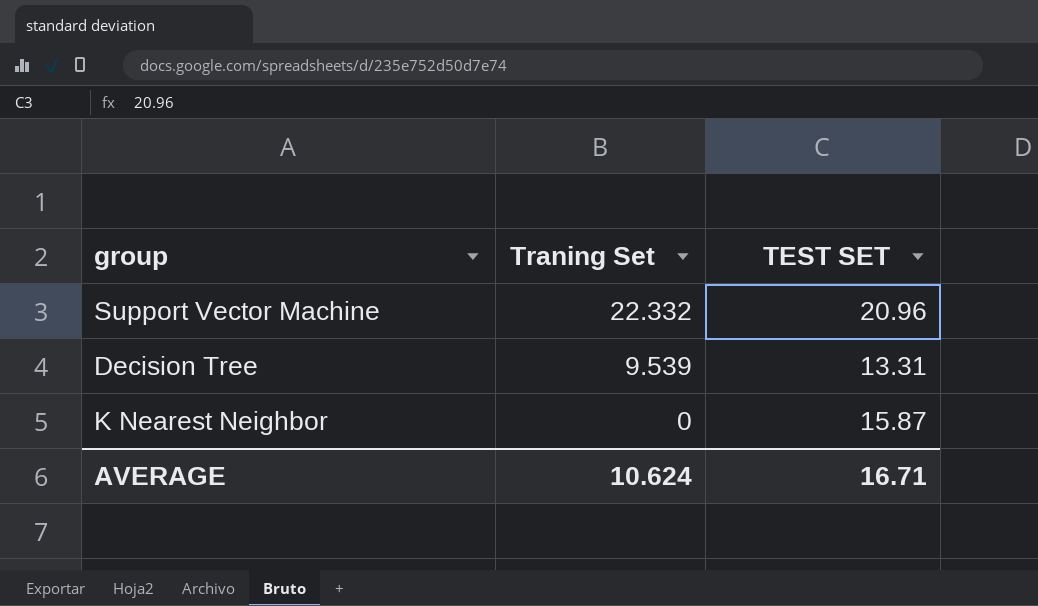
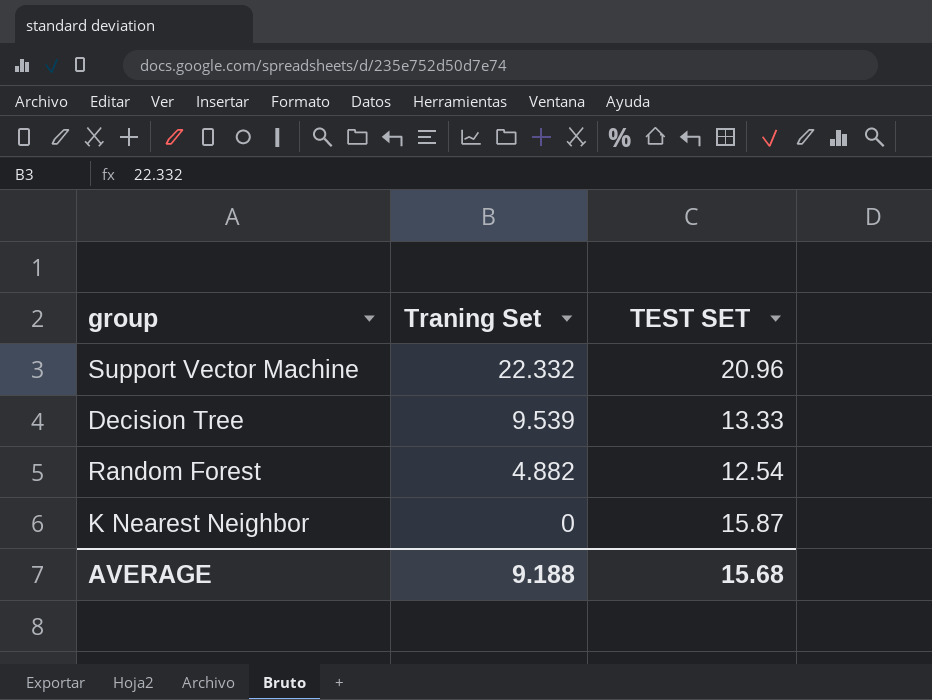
Decision Tree | TEST SET: 13.31 -> 13.33
row Random Forest: none -> 4.882 | 12.54
AVERAGE | Traning Set: 10.624 -> 9.188
AVERAGE | TEST SET: 16.71 -> 15.68

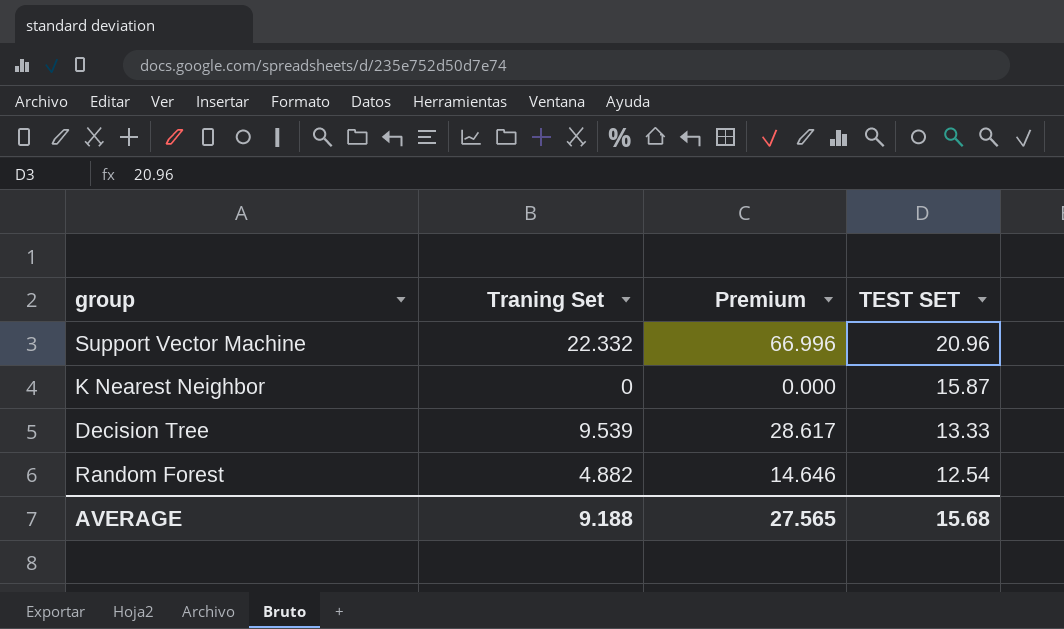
row order: Traning Set descending -> TEST SET descending
column Premium | formula: none -> [Traning Set] * 3

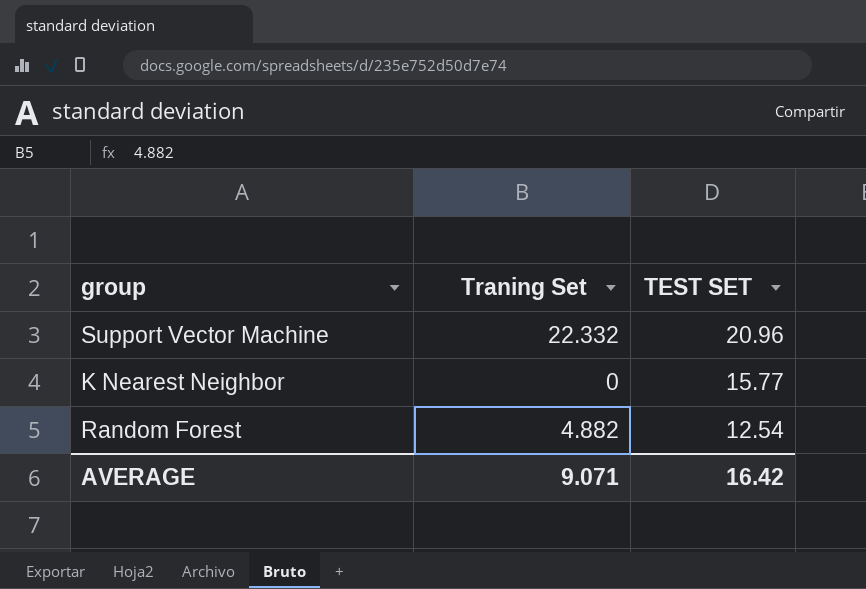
column Premium | formula: [Traning Set] * 3 -> none
row Decision Tree: 9.539 | 28.617 | 13.33 -> none
K Nearest Neighbor | TEST SET: 15.87 -> 15.77
AVERAGE | Traning Set: 9.188 -> 9.071
AVERAGE | TEST SET: 15.68 -> 16.42

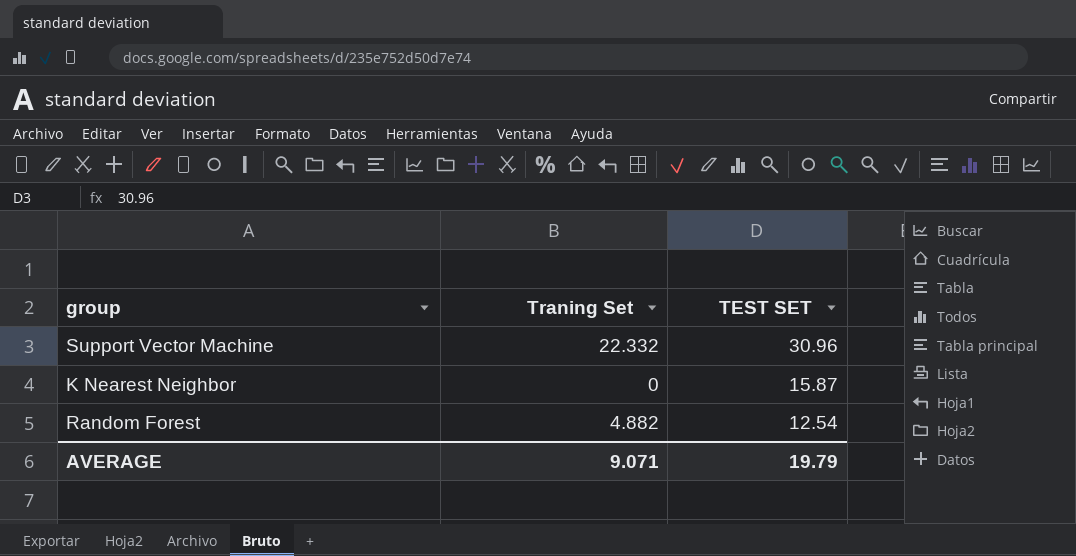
Support Vector Machine | TEST SET: 20.96 -> 30.96
K Nearest Neighbor | TEST SET: 15.77 -> 15.87
AVERAGE | TEST SET: 16.42 -> 19.79

